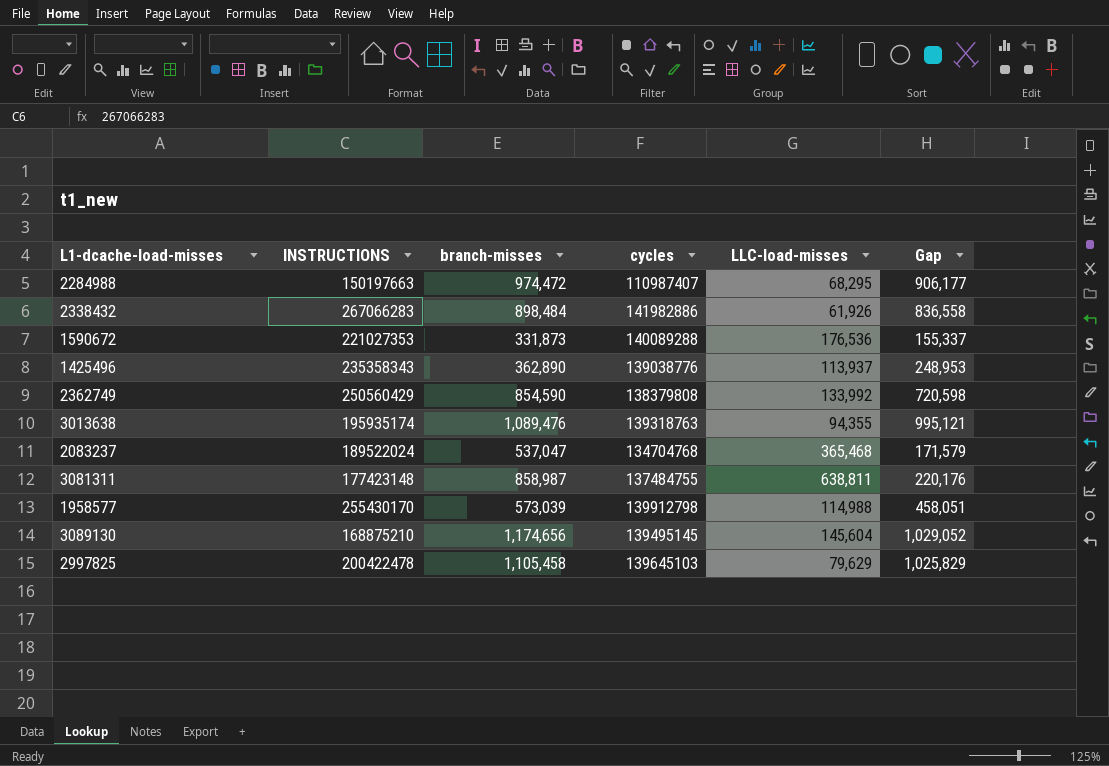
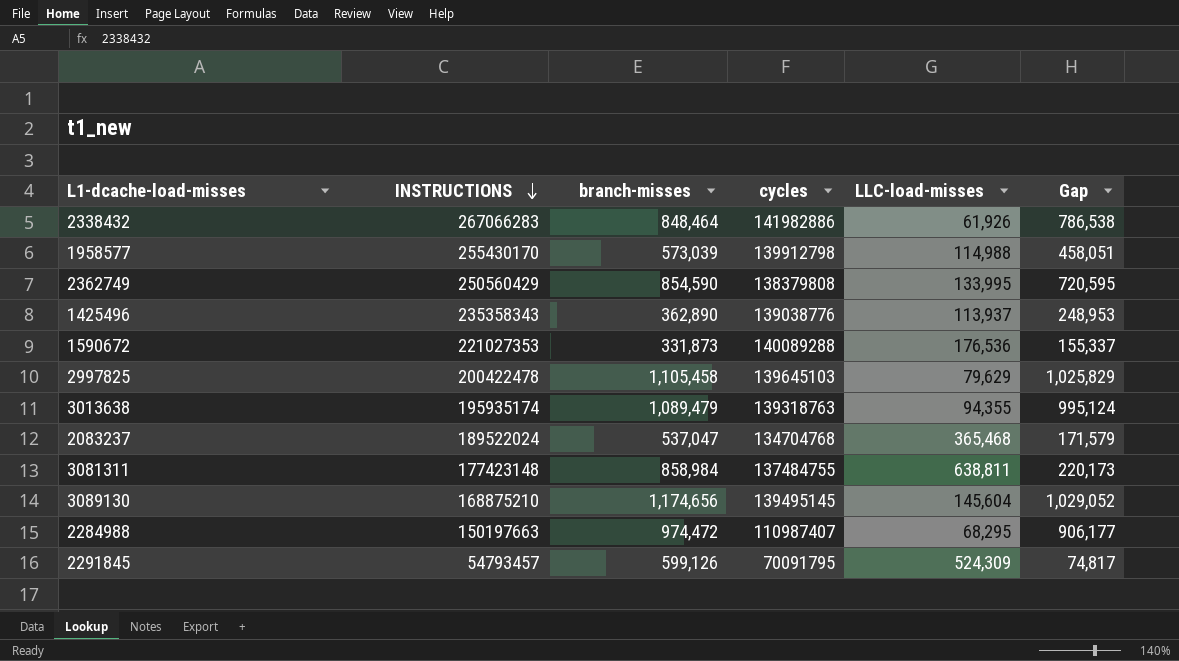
row order: none -> INSTRUCTIONS descending
2338432 | branch-misses: 898,484 -> 848,464
2338432 | Gap: 836,558 -> 786,538
2362749 | LLC-load-misses: 133,992 -> 133,995
2362749 | Gap: 720,598 -> 720,595
3013638 | branch-misses: 1,089,476 -> 1,089,479
3013638 | Gap: 995,121 -> 995,124
3081311 | branch-misses: 858,987 -> 858,984
3081311 | Gap: 220,176 -> 220,173
row 2291845: none -> 54793457 | 599,126 | 70091795 | 524,309 | 74,817

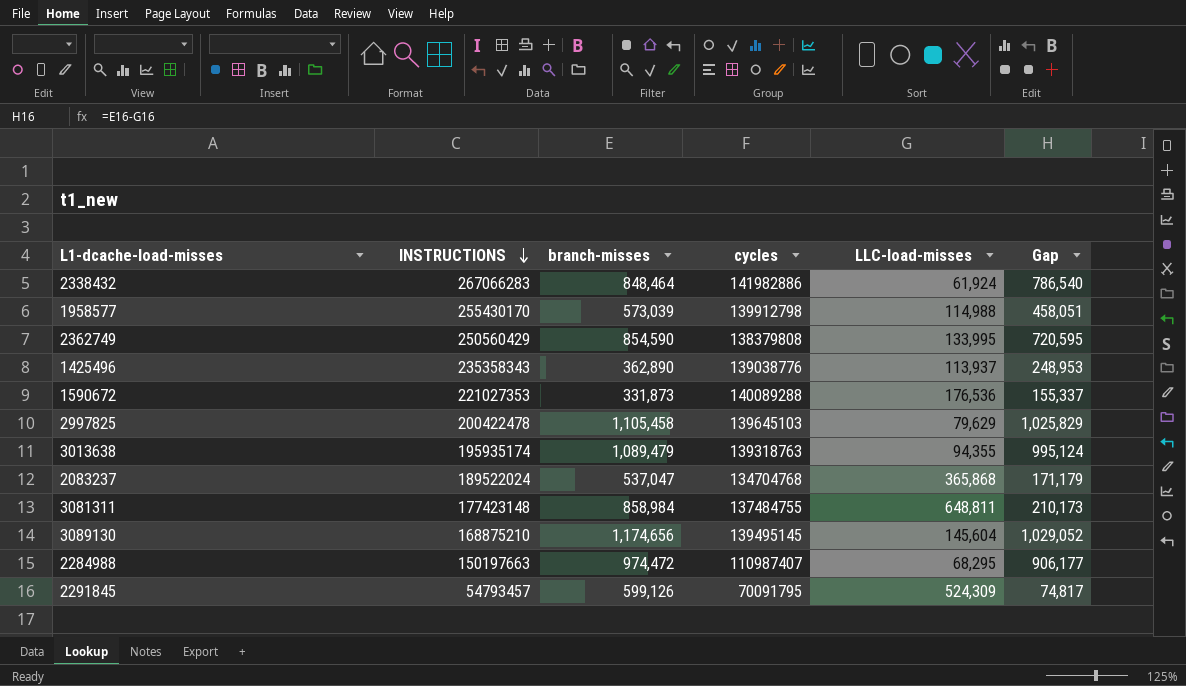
2338432 | LLC-load-misses: 61,926 -> 61,924
2338432 | Gap: 786,538 -> 786,540
2083237 | LLC-load-misses: 365,468 -> 365,868
2083237 | Gap: 171,579 -> 171,179
3081311 | LLC-load-misses: 638,811 -> 648,811
3081311 | Gap: 220,173 -> 210,173

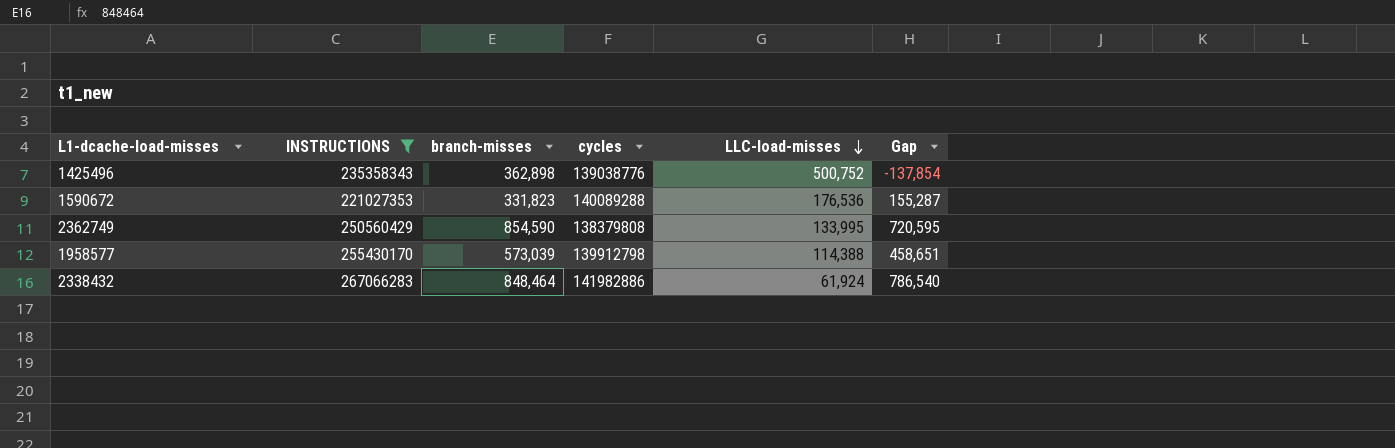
filter: none -> INSTRUCTIONS >= 221027353
row order: INSTRUCTIONS descending -> LLC-load-misses descending
1425496 | branch-misses: 362,890 -> 362,898
1425496 | LLC-load-misses: 113,937 -> 500,752
1425496 | Gap: 248,953 -> -137,854
1590672 | branch-misses: 331,873 -> 331,823
1590672 | Gap: 155,337 -> 155,287
1958577 | LLC-load-misses: 114,988 -> 114,388
1958577 | Gap: 458,051 -> 458,651

